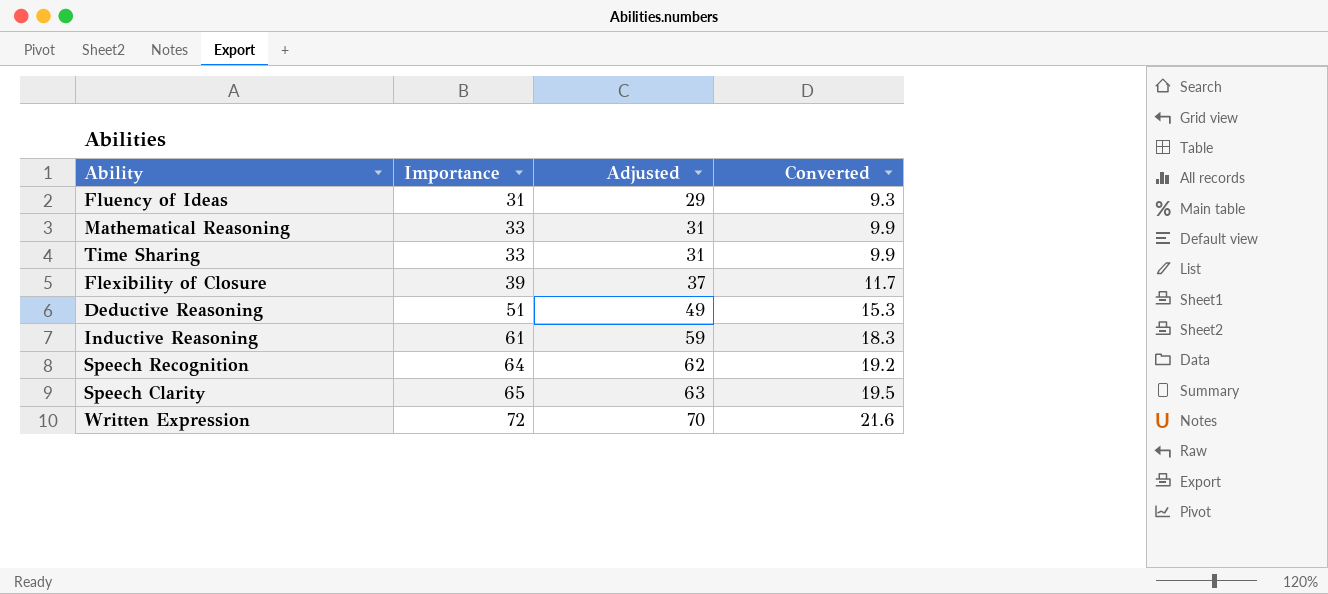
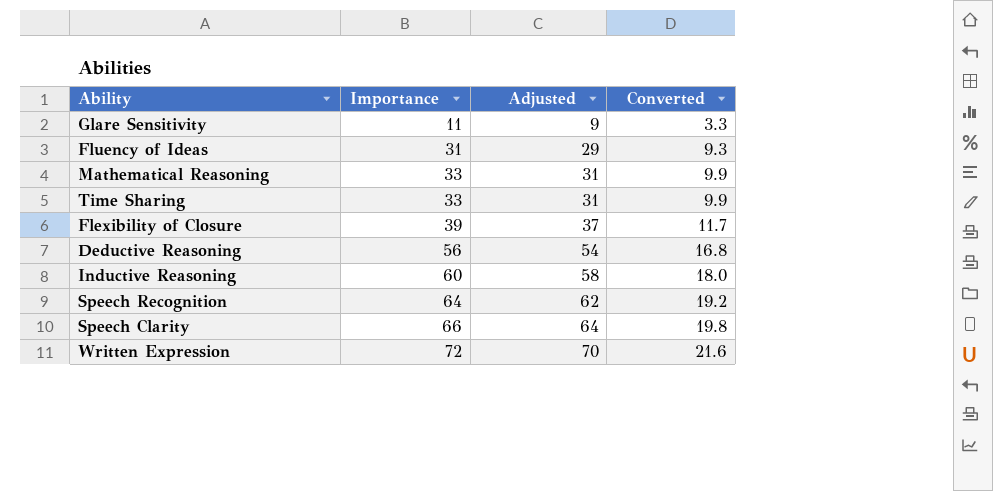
row Glare Sensitivity: none -> 11 | 9 | 3.3
Deductive Reasoning | Importance: 51 -> 56
Deductive Reasoning | Adjusted: 49 -> 54
Deductive Reasoning | Converted: 15.3 -> 16.8
Inductive Reasoning | Importance: 61 -> 60
Inductive Reasoning | Adjusted: 59 -> 58
Inductive Reasoning | Converted: 18.3 -> 18.0
Speech Clarity | Importance: 65 -> 66
Speech Clarity | Adjusted: 63 -> 64
Speech Clarity | Converted: 19.5 -> 19.8

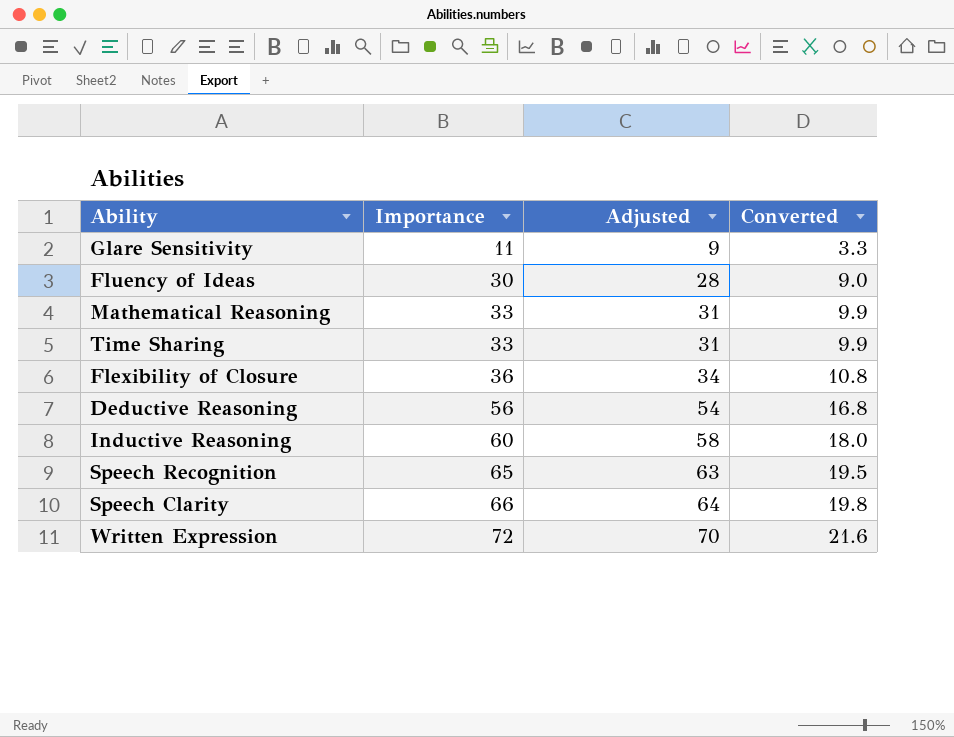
Fluency of Ideas | Importance: 31 -> 30
Fluency of Ideas | Adjusted: 29 -> 28
Fluency of Ideas | Converted: 9.3 -> 9.0
Flexibility of Closure | Importance: 39 -> 36
Flexibility of Closure | Adjusted: 37 -> 34
Flexibility of Closure | Converted: 11.7 -> 10.8
Speech Recognition | Importance: 64 -> 65
Speech Recognition | Adjusted: 62 -> 63
Speech Recognition | Converted: 19.2 -> 19.5

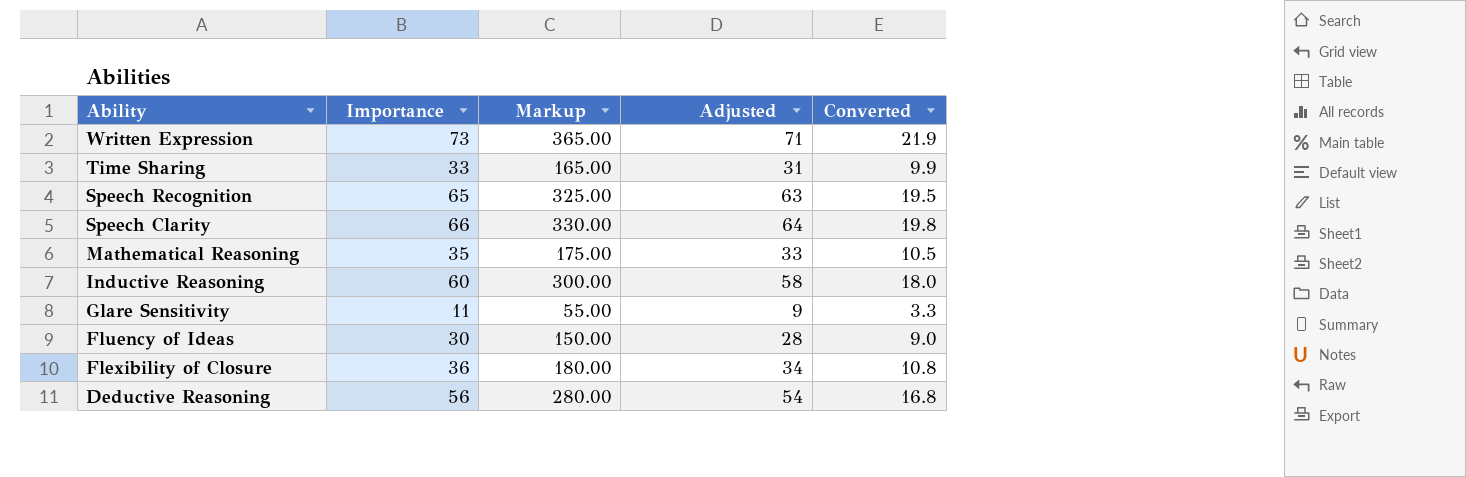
row order: Importance ascending -> Ability descending
column Markup | formula: none -> [Importance] * 5
Written Expression | Importance: 72 -> 73
Written Expression | Adjusted: 70 -> 71
Written Expression | Converted: 21.6 -> 21.9
Mathematical Reasoning | Importance: 33 -> 35
Mathematical Reasoning | Adjusted: 31 -> 33
Mathematical Reasoning | Converted: 9.9 -> 10.5

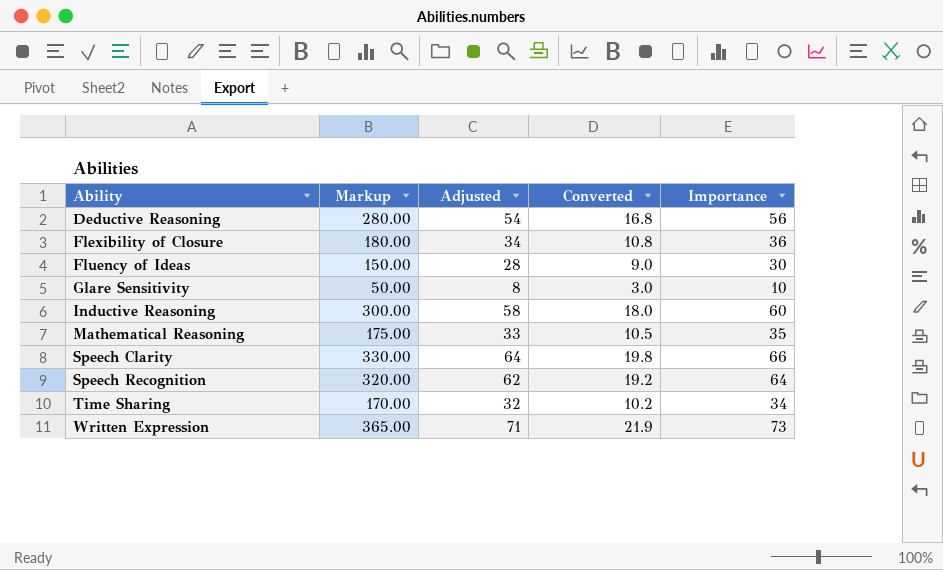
row order: Ability descending -> Ability ascending
column Importance | position: 2 -> 5
Glare Sensitivity | Markup: 55.00 -> 50.00
Glare Sensitivity | Adjusted: 9 -> 8
Glare Sensitivity | Converted: 3.3 -> 3.0
Glare Sensitivity | Importance: 11 -> 10
Speech Recognition | Markup: 325.00 -> 320.00
Speech Recognition | Adjusted: 63 -> 62
Speech Recognition | Converted: 19.5 -> 19.2
Speech Recognition | Importance: 65 -> 64
Time Sharing | Markup: 165.00 -> 170.00
Time Sharing | Adjusted: 31 -> 32
Time Sharing | Converted: 9.9 -> 10.2
Time Sharing | Importance: 33 -> 34

